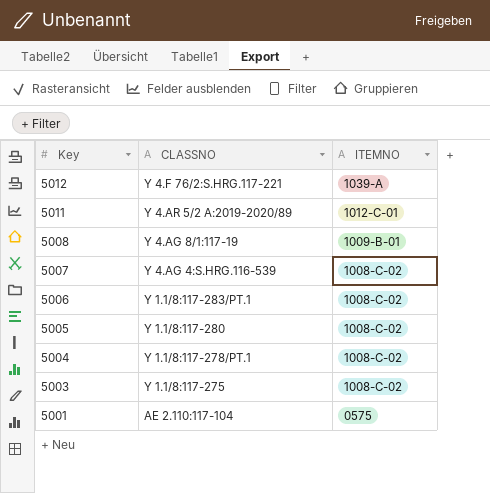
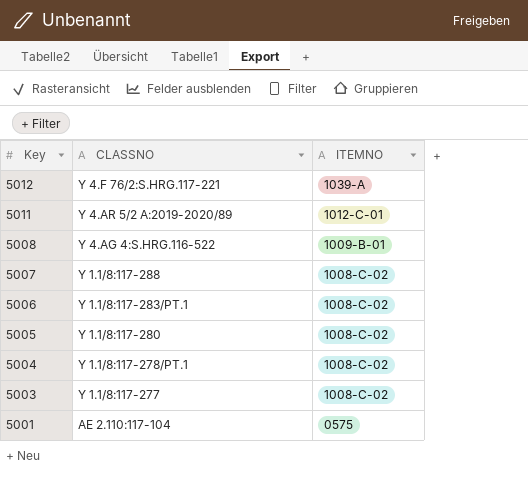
5008 | CLASSNO: Y 4.AG 8/1:117-19 -> Y 4.AG 4:S.HRG.116-522
5007 | CLASSNO: Y 4.AG 4:S.HRG.116-539 -> Y 1.1/8:117-288
5003 | CLASSNO: Y 1.1/8:117-275 -> Y 1.1/8:117-277

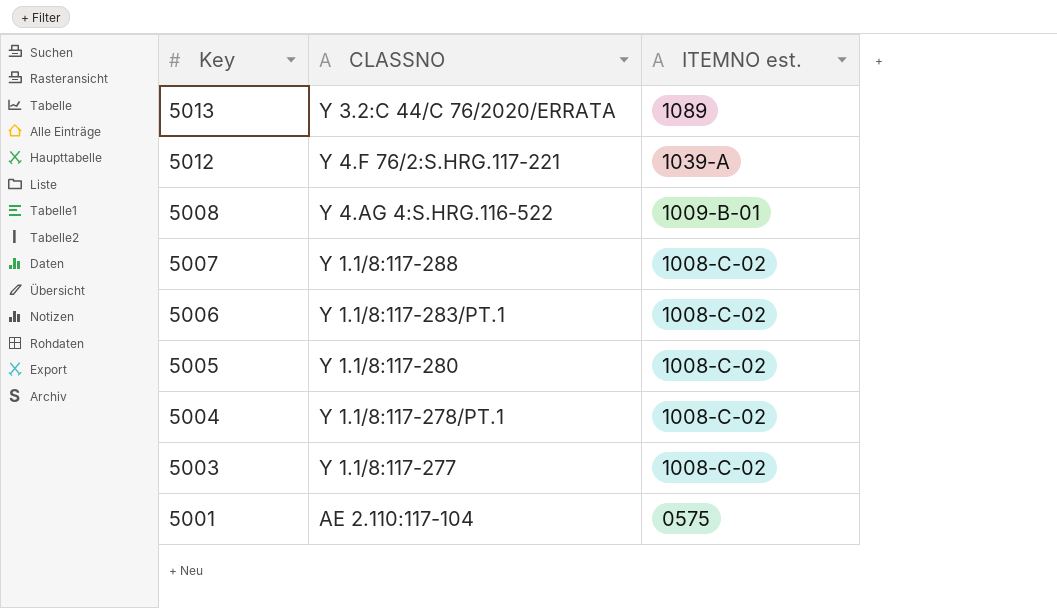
column name: ITEMNO -> ITEMNO est.
row 5011: Y 4.AR 5/2 A:2019-2020/89 | 1012-C-01 -> none
row 5013: none -> Y 3.2:C 44/C 76/2020/ERRATA | 1089

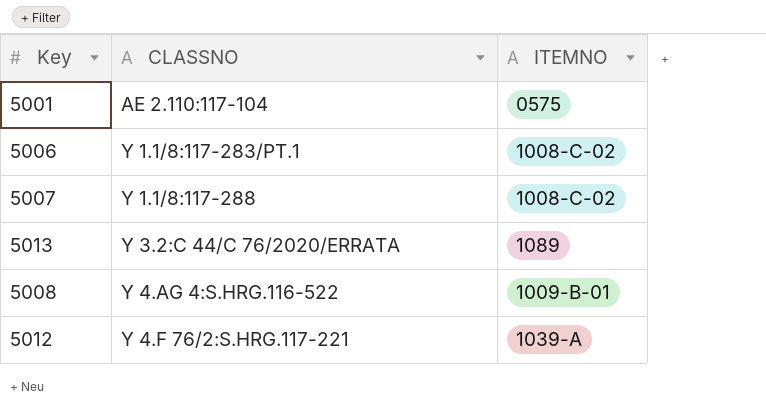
row order: Key descending -> CLASSNO ascending
column name: ITEMNO est. -> ITEMNO
row 5005: Y 1.1/8:117-280 | 1008-C-02 -> none
row 5004: Y 1.1/8:117-278/PT.1 | 1008-C-02 -> none
row 5003: Y 1.1/8:117-277 | 1008-C-02 -> none

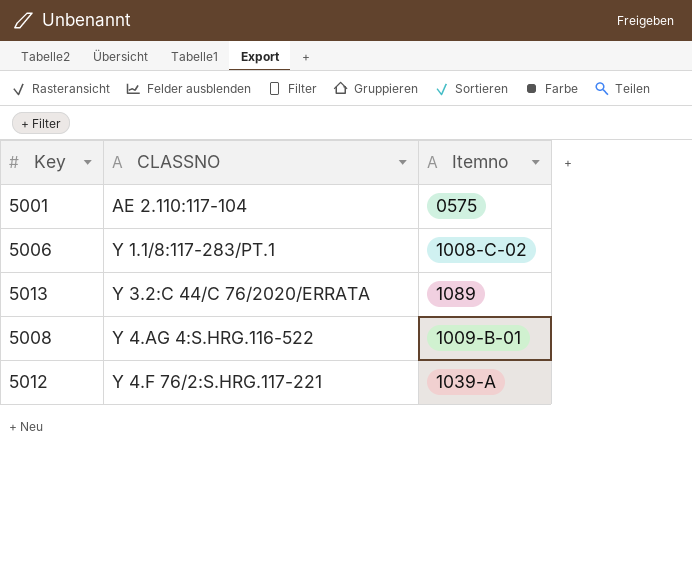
column name: ITEMNO -> Itemno
row 5007: Y 1.1/8:117-288 | 1008-C-02 -> none

